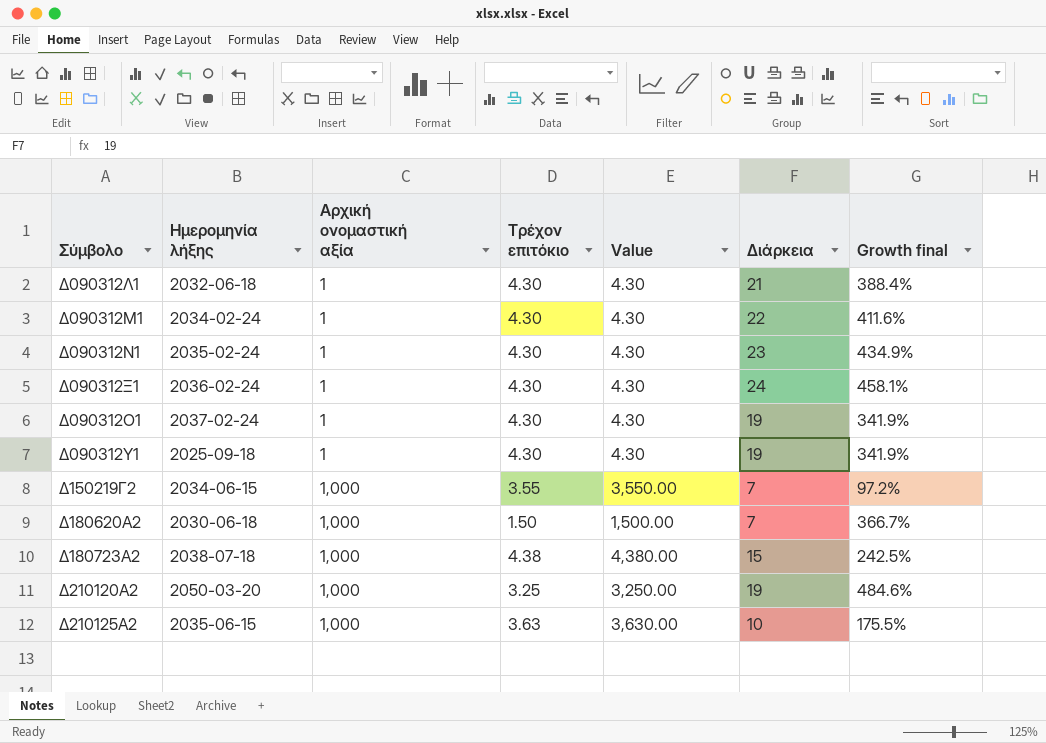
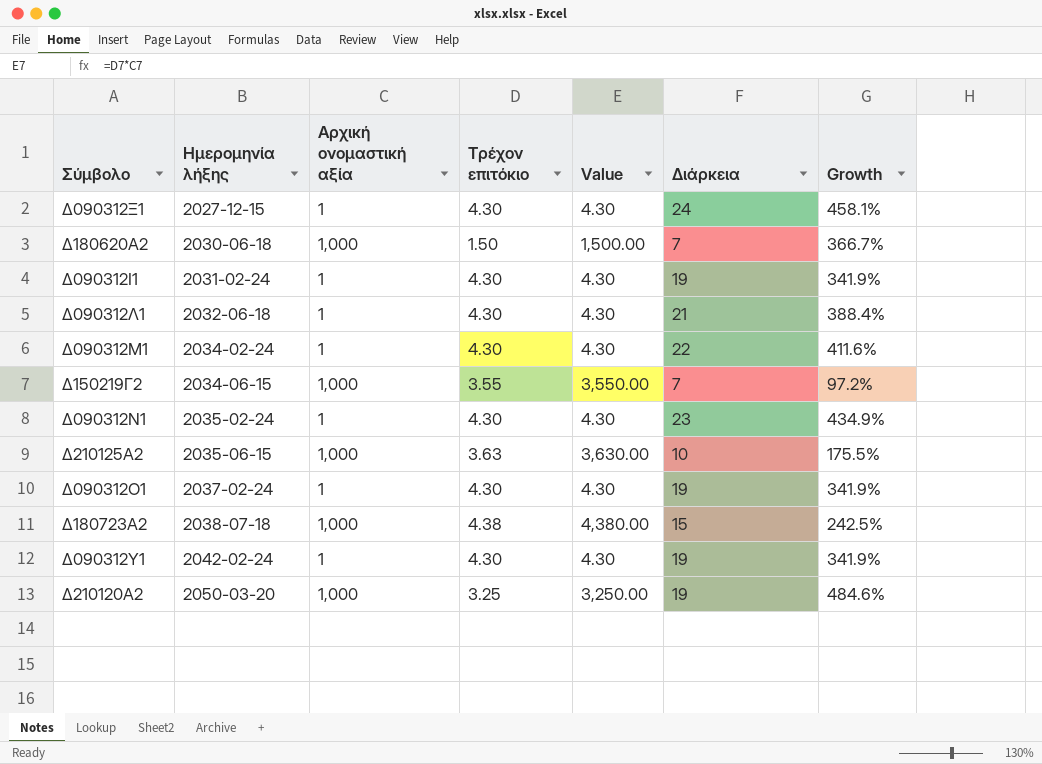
row order: Σύμβολο ascending -> Ημερομηνία λήξης ascending
column name: Growth final -> Growth
Δ090312Ξ1 | Ημερομηνία λήξης: 2036-02-24 -> 2027-12-15
row Δ090312Ι1: none -> 2031-02-24 | 1 | 4.30 | 4.30 | 19 | 341.9%
Δ090312Υ1 | Ημερομηνία λήξης: 2025-09-18 -> 2042-02-24

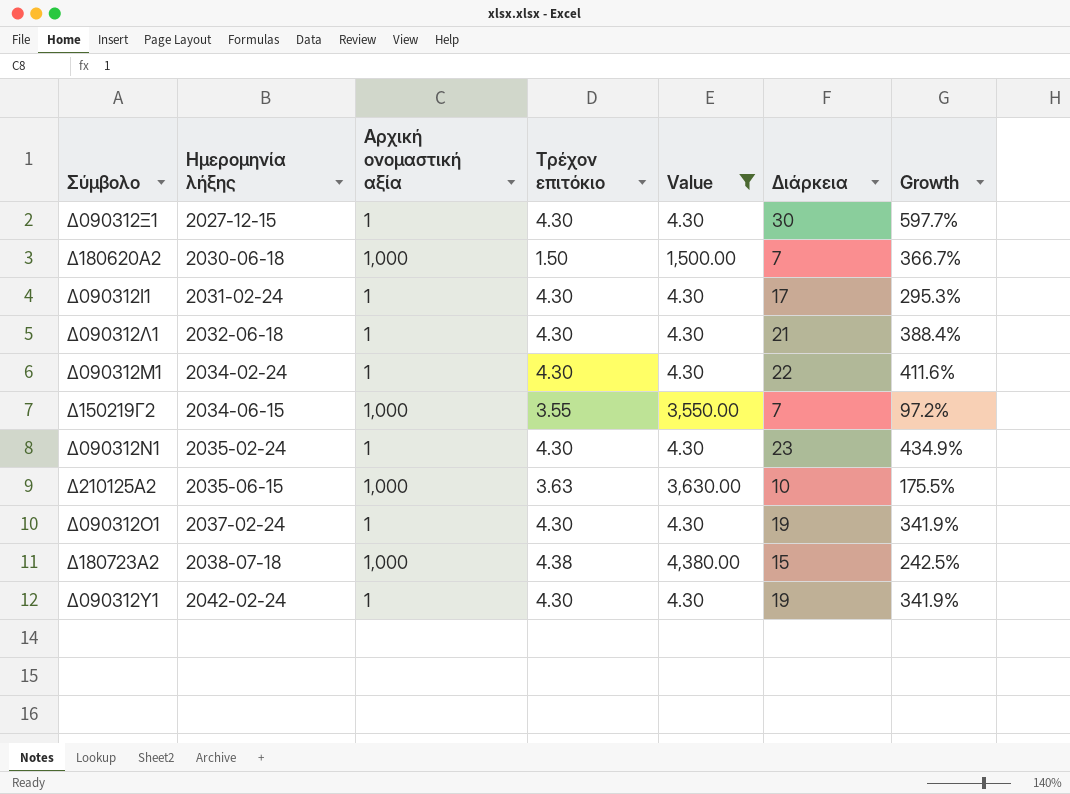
filter: none -> Value != 3,250.00
Δ090312Ξ1 | Διάρκεια: 24 -> 30
Δ090312Ξ1 | Growth: 458.1% -> 597.7%
Δ090312Ι1 | Διάρκεια: 19 -> 17
Δ090312Ι1 | Growth: 341.9% -> 295.3%

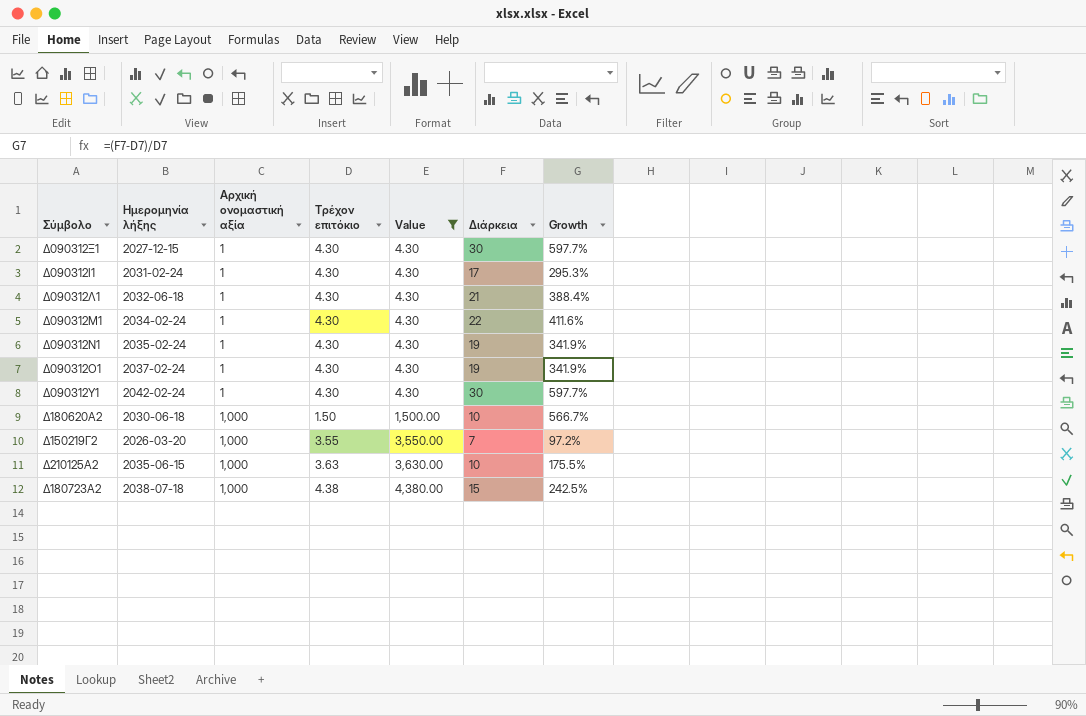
row order: Ημερομηνία λήξης ascending -> Αρχική ονομαστική αξία ascending
Δ090312Ν1 | Διάρκεια: 23 -> 19
Δ090312Ν1 | Growth: 434.9% -> 341.9%
Δ090312Υ1 | Διάρκεια: 19 -> 30
Δ090312Υ1 | Growth: 341.9% -> 597.7%
Δ180620Α2 | Διάρκεια: 7 -> 10
Δ180620Α2 | Growth: 366.7% -> 566.7%
Δ150219Γ2 | Ημερομηνία λήξης: 2034-06-15 -> 2026-03-20

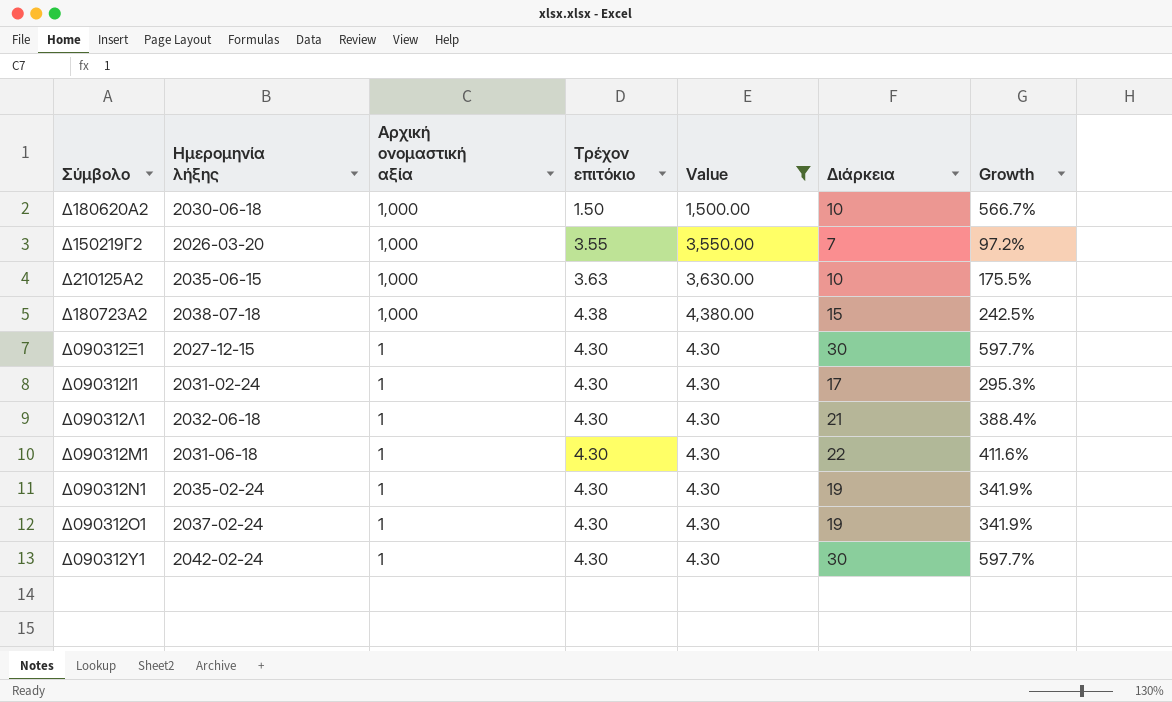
row order: Αρχική ονομαστική αξία ascending -> Αρχική ονομαστική αξία descending
Δ090312Μ1 | Ημερομηνία λήξης: 2034-02-24 -> 2031-06-18

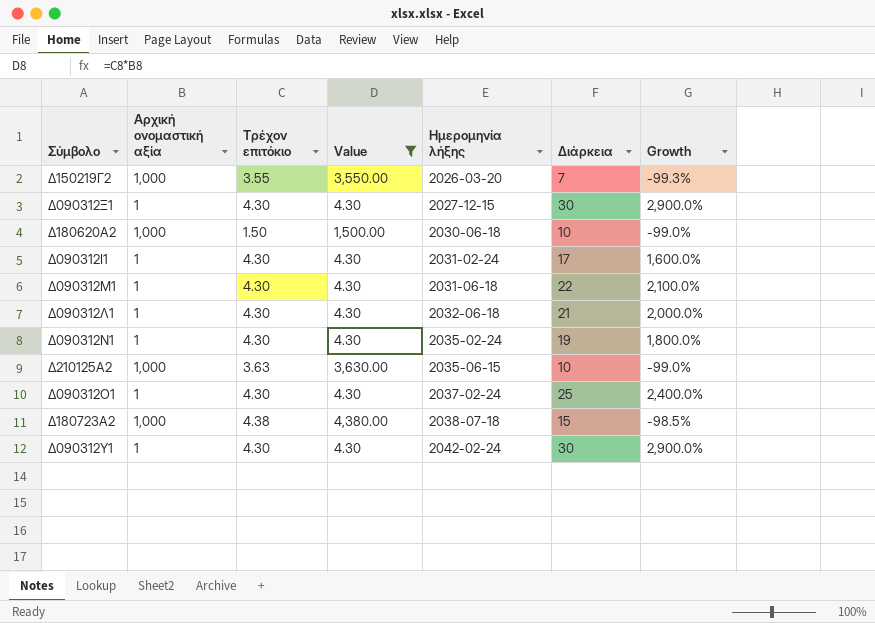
row order: Αρχική ονομαστική αξία descending -> Ημερομηνία λήξης ascending
column Ημερομηνία λήξης | position: 2 -> 5
column Growth | formula: ([Διάρκεια] - [Τρέχον επιτόκιο]) / [Τρέχον επιτόκιο] -> ([Διάρκεια] - [Αρχική ονομαστική αξία]) / [Αρχική ονομαστική αξία]
Δ090312Ο1 | Διάρκεια: 19 -> 25

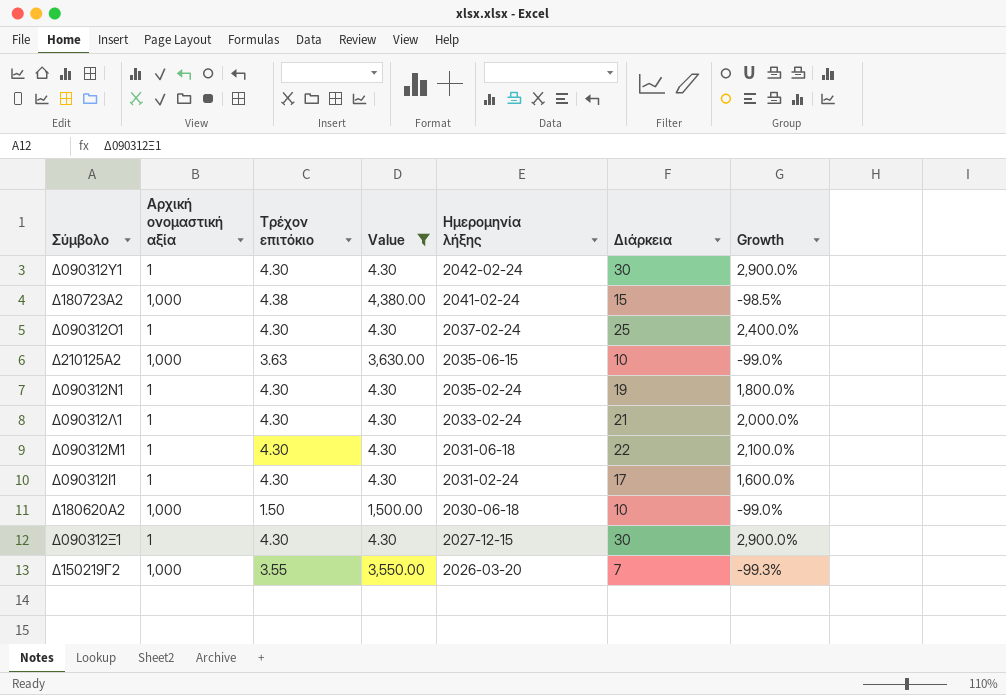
row order: Ημερομηνία λήξης ascending -> Ημερομηνία λήξης descending
Δ180723Α2 | Ημερομηνία λήξης: 2038-07-18 -> 2041-02-24
Δ090312Λ1 | Ημερομηνία λήξης: 2032-06-18 -> 2033-02-24

